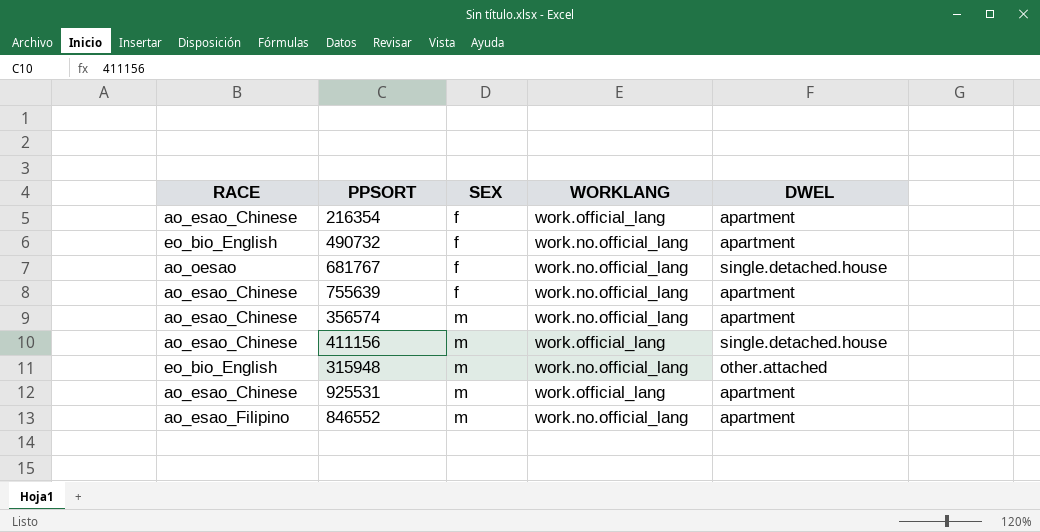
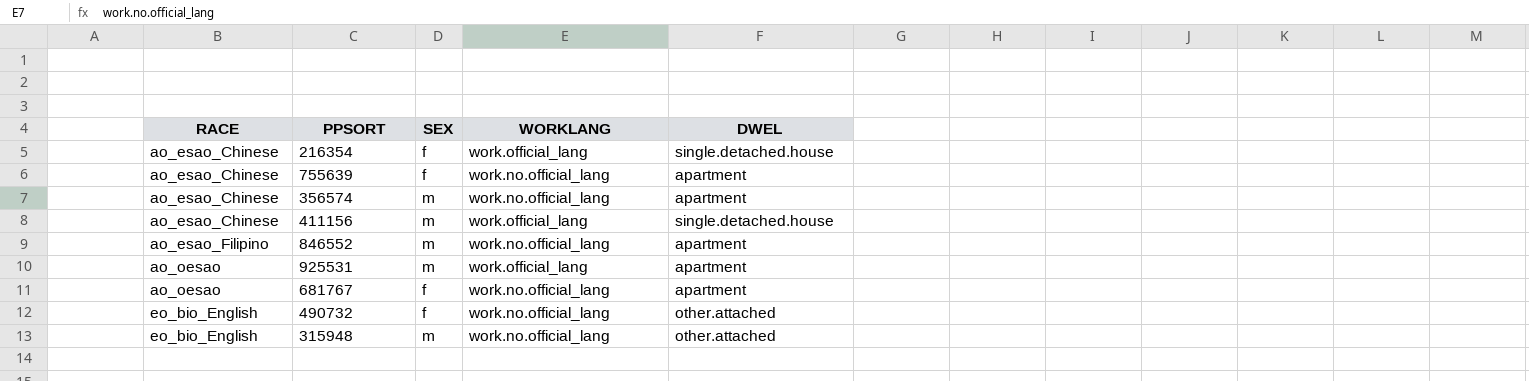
row order: SEX ascending -> RACE ascending
216354 | DWEL: apartment -> single.detached.house
925531 | RACE: ao_esao_Chinese -> ao_oesao
681767 | DWEL: single.detached.house -> apartment
490732 | DWEL: apartment -> other.attached

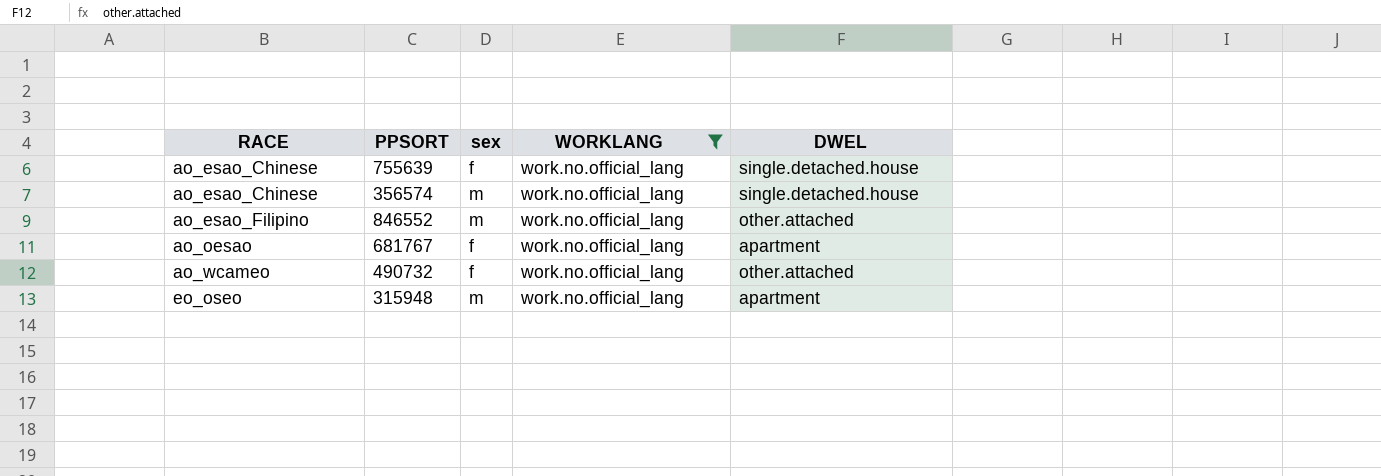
filter: none -> WORKLANG = work.no.official_lang
column name: SEX -> sex
755639 | DWEL: apartment -> single.detached.house
356574 | DWEL: apartment -> single.detached.house
846552 | DWEL: apartment -> other.attached
490732 | RACE: eo_bio_English -> ao_wcameo
315948 | RACE: eo_bio_English -> eo_oseo
315948 | DWEL: other.attached -> apartment

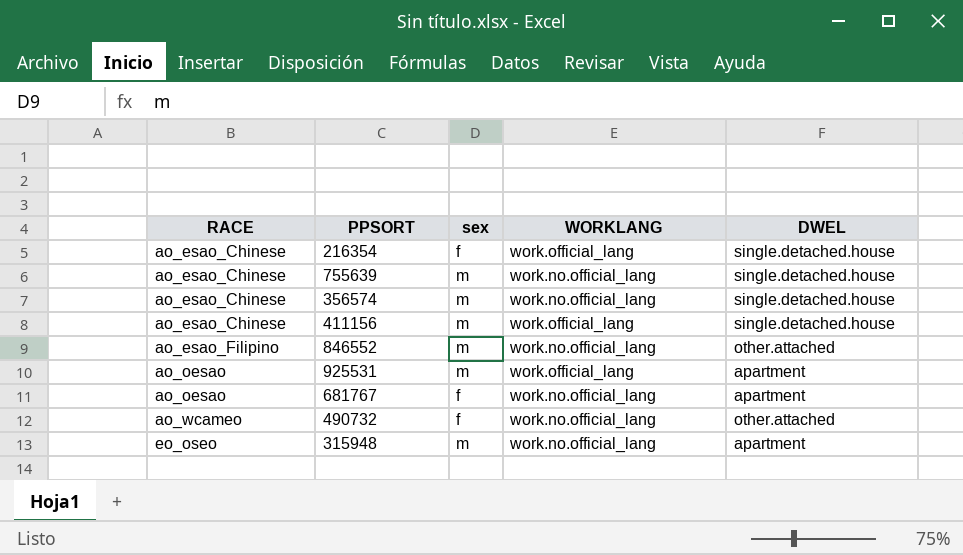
filter: WORKLANG = work.no.official_lang -> none
755639 | sex: f -> m

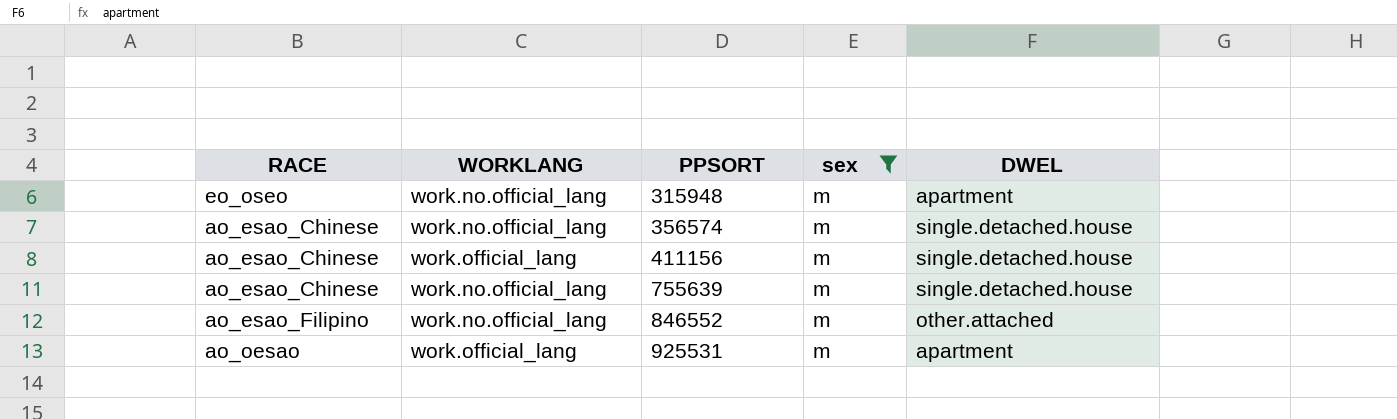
filter: none -> sex = m
row order: RACE ascending -> PPSORT ascending
column WORKLANG | position: 4 -> 2

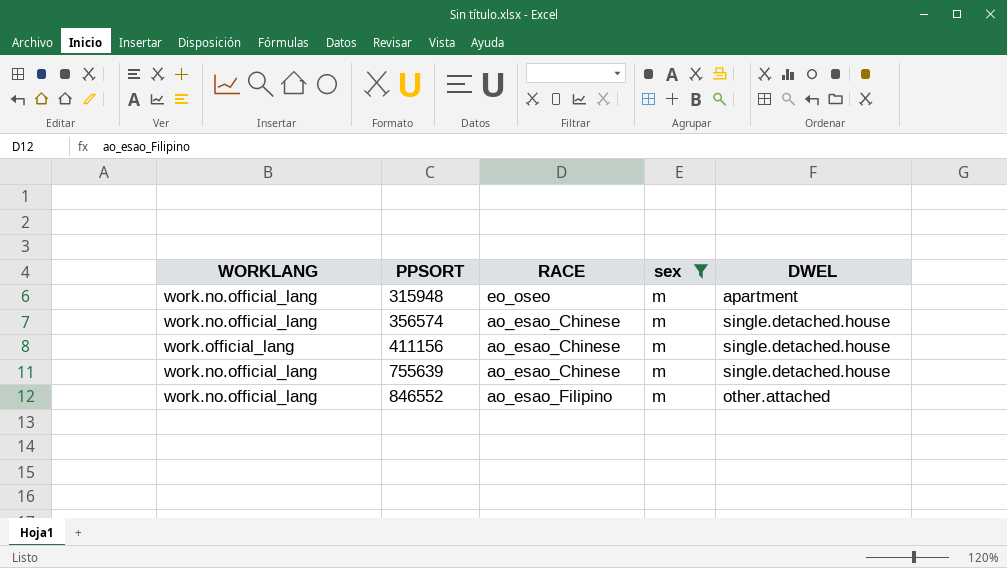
column RACE | position: 1 -> 3
row 925531: ao_oesao | work.official_lang | m | apartment -> none

